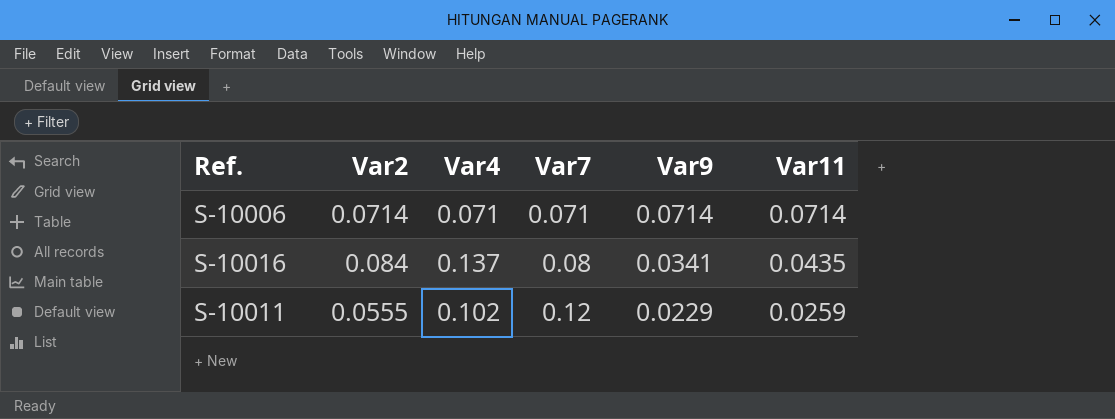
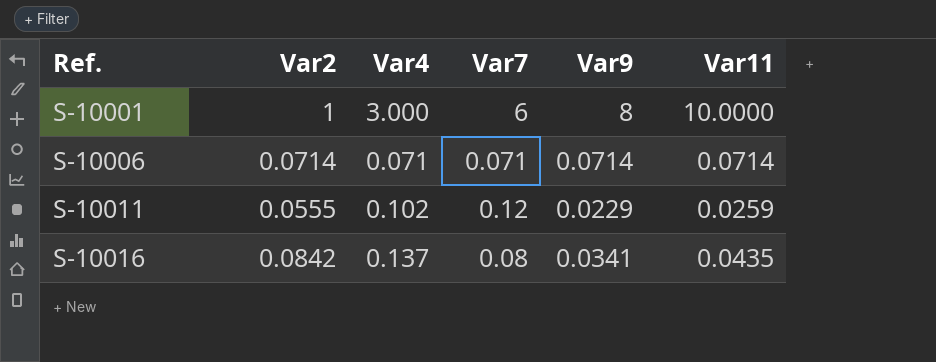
row order: Var7 ascending -> Ref. ascending
row S-10001: none -> 1 | 3.000 | 6 | 8 | 10.0000
S-10016 | Var2: 0.084 -> 0.0842

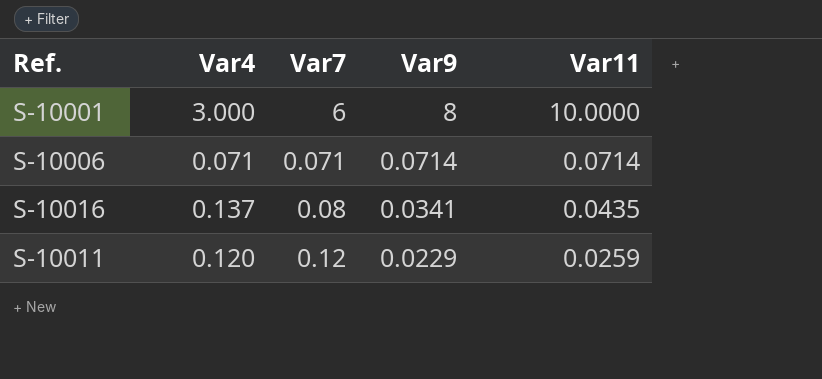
row order: Ref. ascending -> Var9 descending
column Var2 | position: 2 -> none
S-10011 | Var4: 0.102 -> 0.120

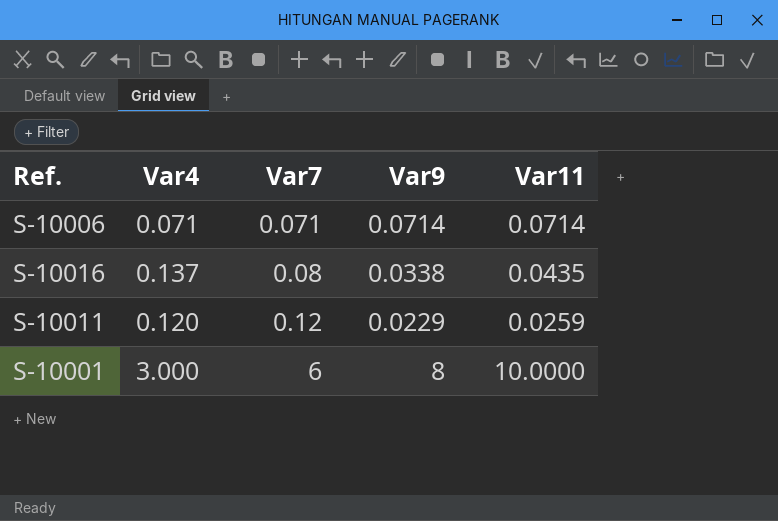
row order: Var9 descending -> Var7 ascending
S-10016 | Var9: 0.0341 -> 0.0338

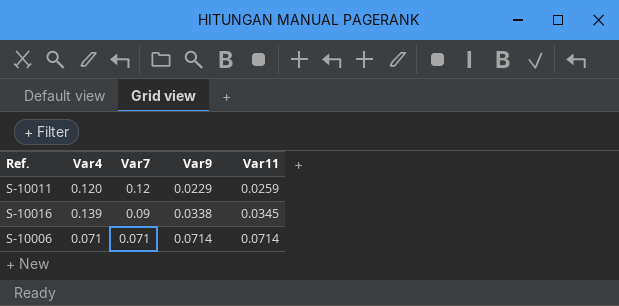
row order: Var7 ascending -> Var7 descending
row S-10001: 3.000 | 6 | 8 | 10.0000 -> none
S-10016 | Var4: 0.137 -> 0.139
S-10016 | Var7: 0.08 -> 0.09
S-10016 | Var11: 0.0435 -> 0.0345

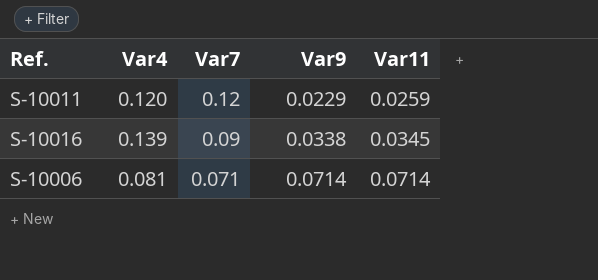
S-10006 | Var4: 0.071 -> 0.081

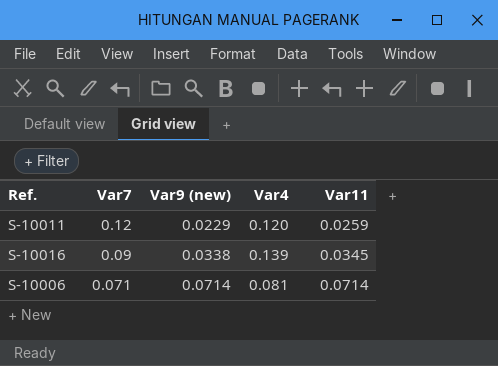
column name: Var9 -> Var9 (new)
column Var4 | position: 2 -> 4

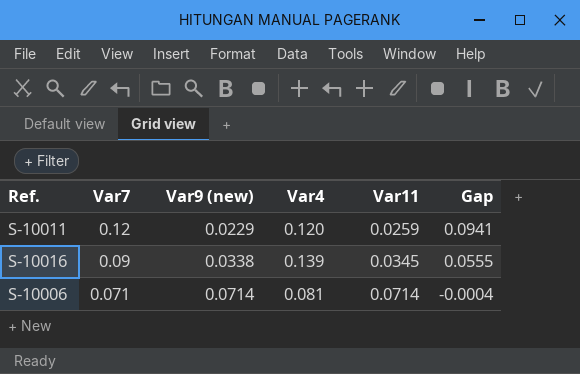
column Gap | formula: none -> [Var7] - [Var11]

